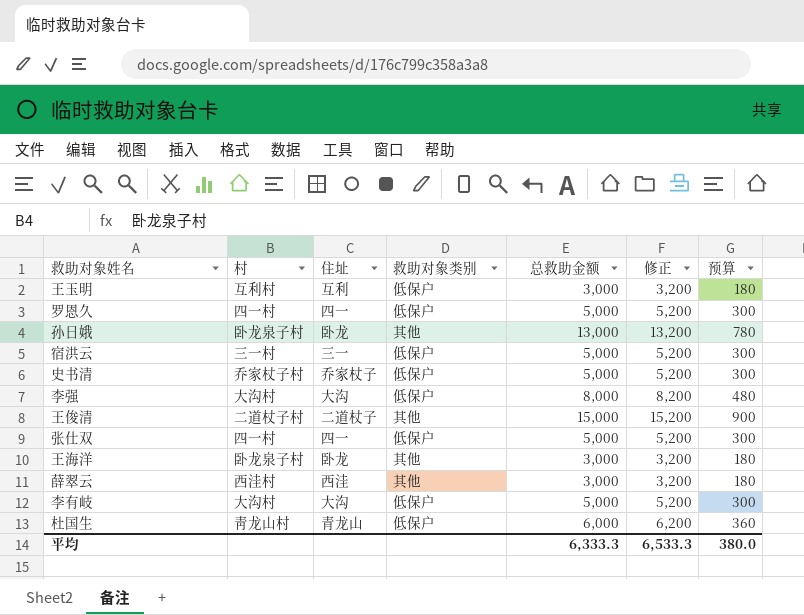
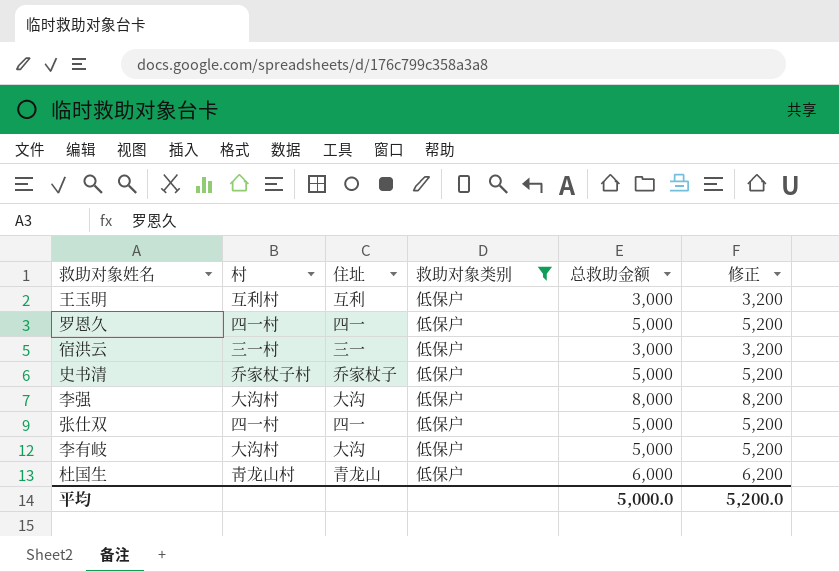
filter: none -> 救助对象类别 = 低保户
column 预算 | formula: [总救助金额] * 0.06 -> none
宿洪云 | 总救助金额: 5,000 -> 3,000
宿洪云 | 修正: 5,200 -> 3,200
平均 | 总救助金额: 6,333.3 -> 5,000.0
平均 | 修正: 6,533.3 -> 5,200.0

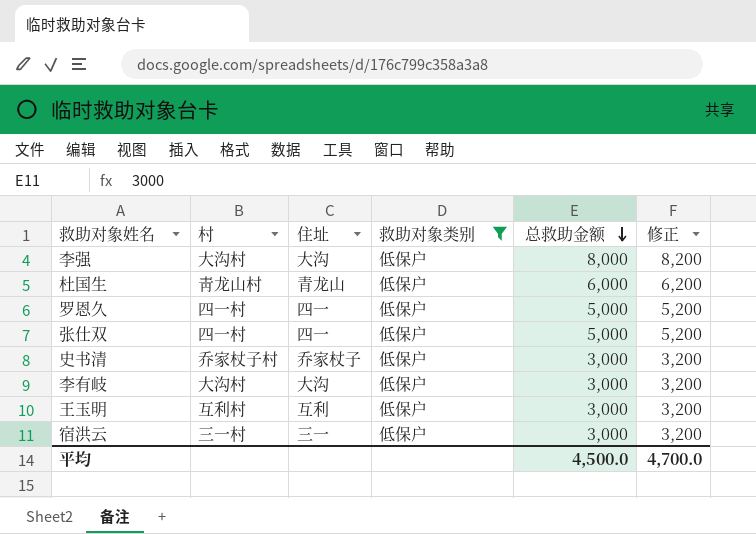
row order: none -> 总救助金额 descending
史书清 | 总救助金额: 5,000 -> 3,000
史书清 | 修正: 5,200 -> 3,200
李有岐 | 总救助金额: 5,000 -> 3,000
李有岐 | 修正: 5,200 -> 3,200
平均 | 总救助金额: 5,000.0 -> 4,500.0
平均 | 修正: 5,200.0 -> 4,700.0

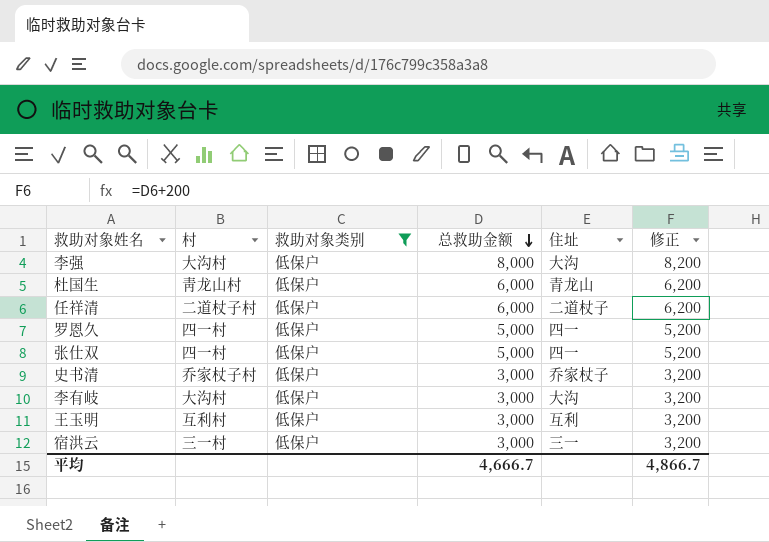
column 住址 | position: 3 -> 5
row 任祥清: none -> 二道杖子村 | 低保户 | 6,000 | 二道杖子 | 6,200
平均 | 总救助金额: 4,500.0 -> 4,666.7
平均 | 修正: 4,700.0 -> 4,866.7

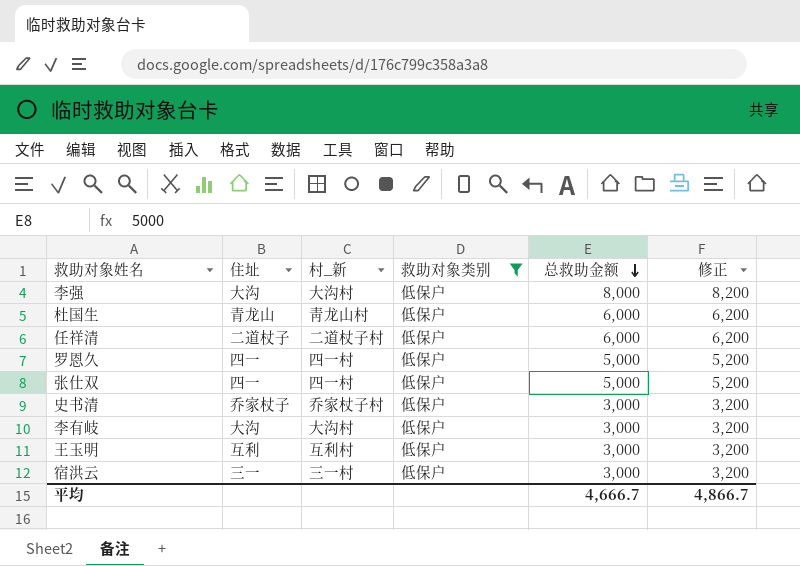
column 住址 | position: 5 -> 2
column name: 村 -> 村_新

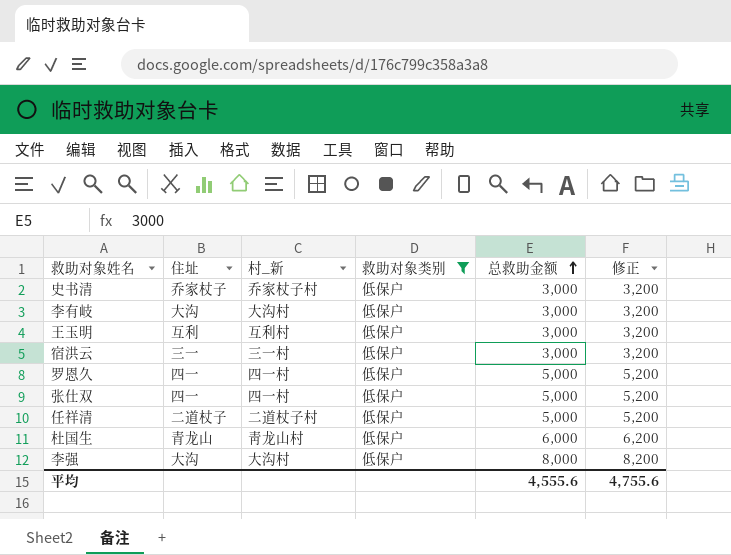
row order: 总救助金额 descending -> 总救助金额 ascending
任祥清 | 总救助金额: 6,000 -> 5,000
任祥清 | 修正: 6,200 -> 5,200
平均 | 总救助金额: 4,666.7 -> 4,555.6
平均 | 修正: 4,866.7 -> 4,755.6

